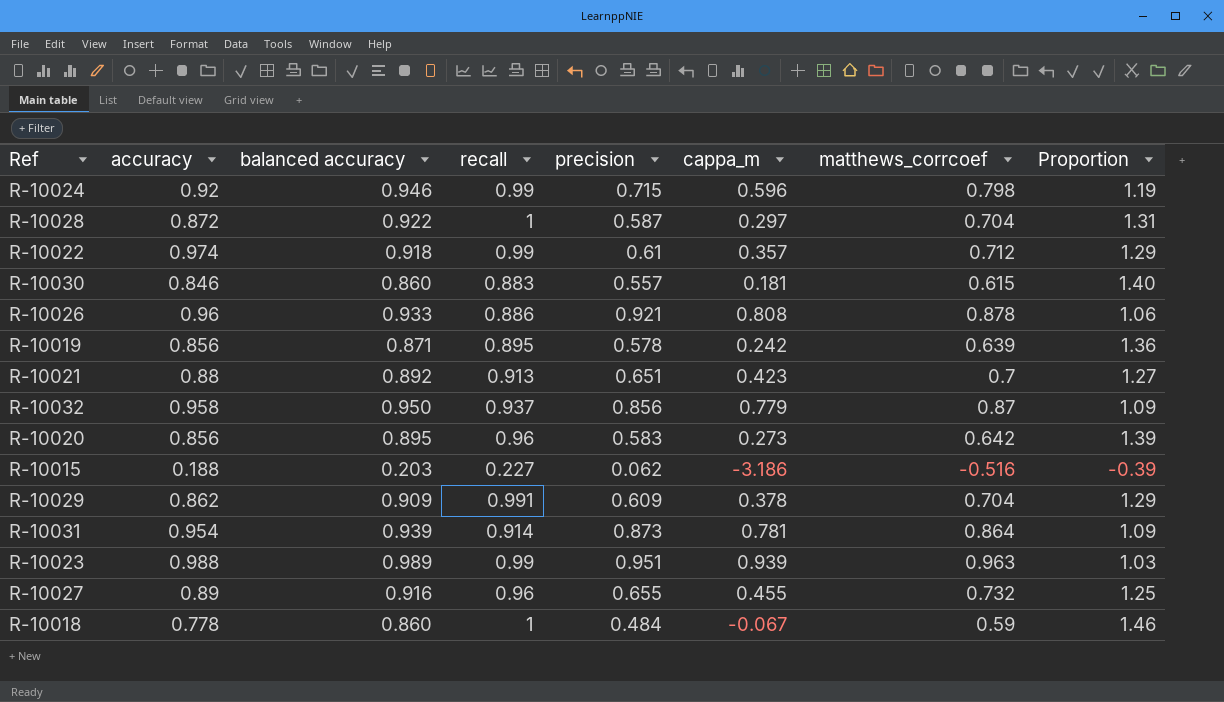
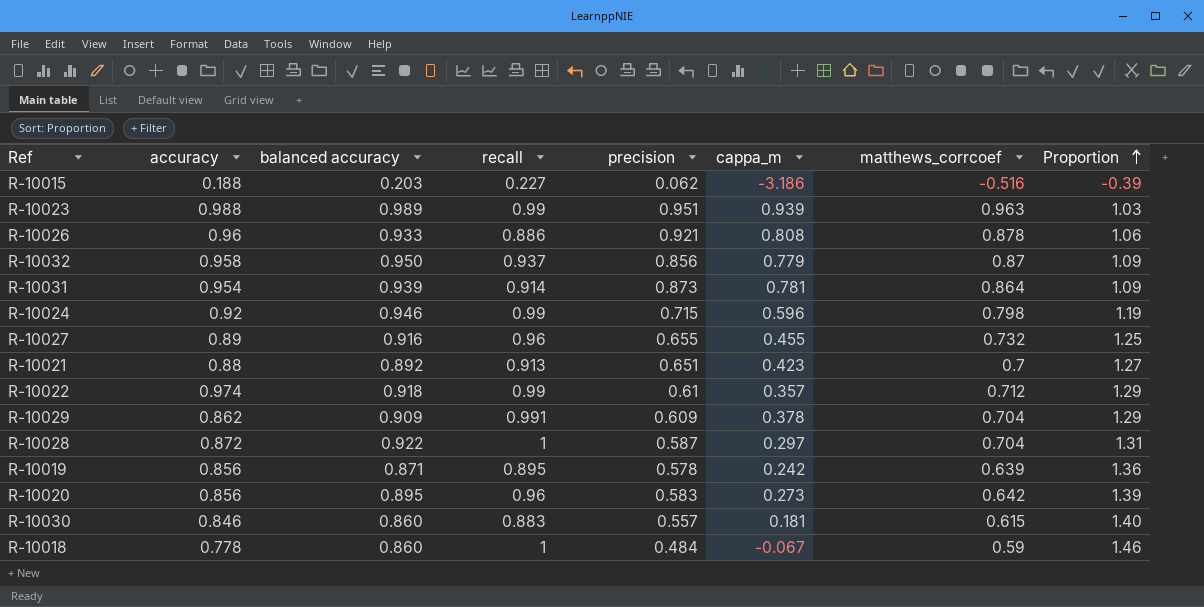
row order: none -> Proportion ascending

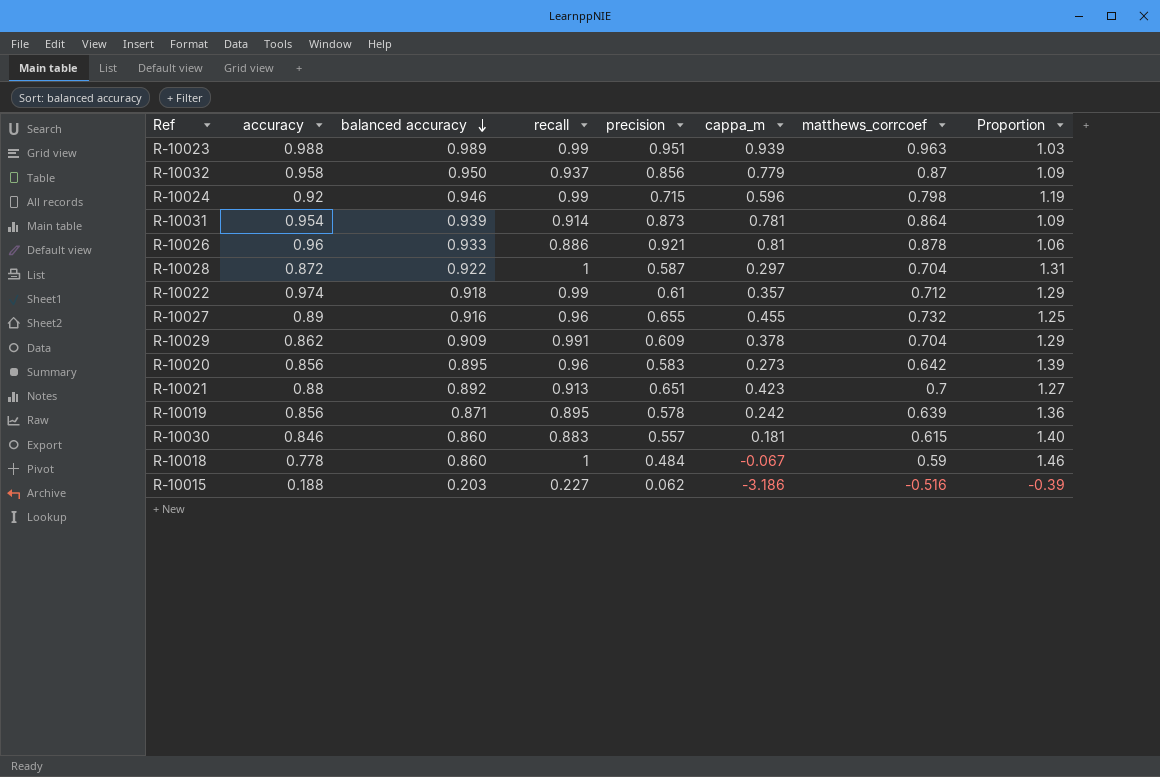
row order: Proportion ascending -> balanced accuracy descending
R-10026 | cappa_m: 0.808 -> 0.81

